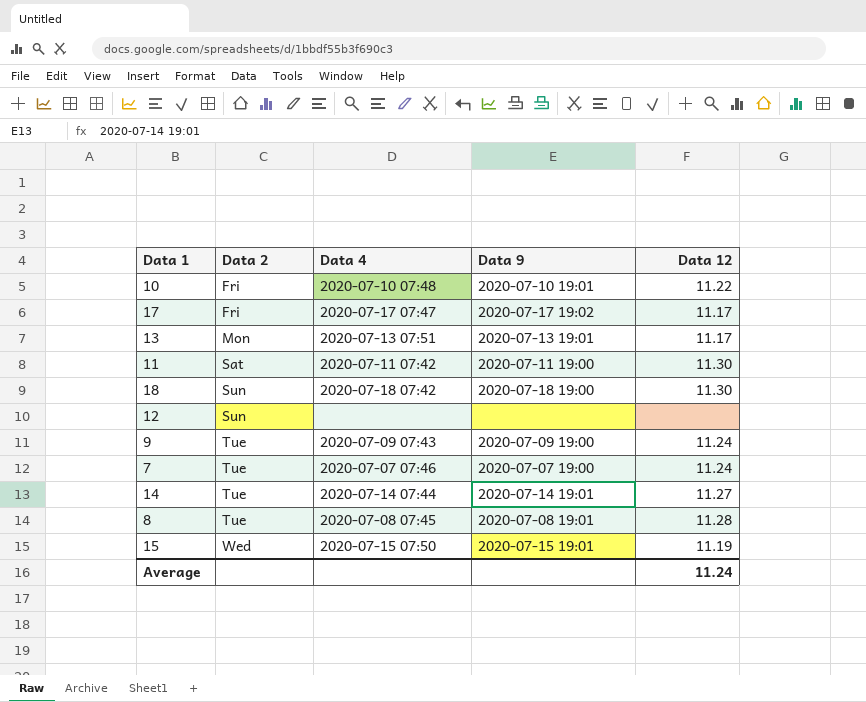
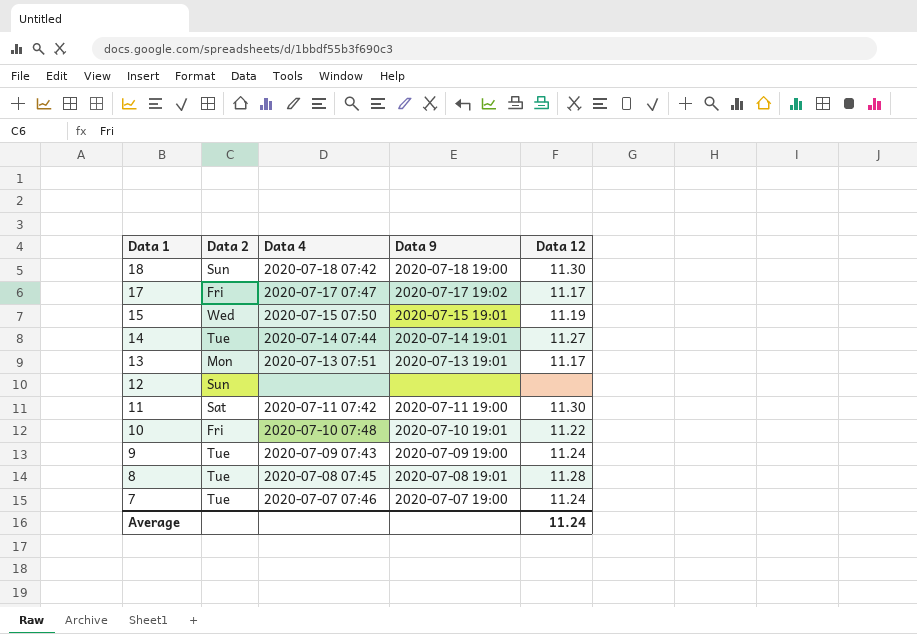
row order: Data 2 ascending -> Data 1 descending

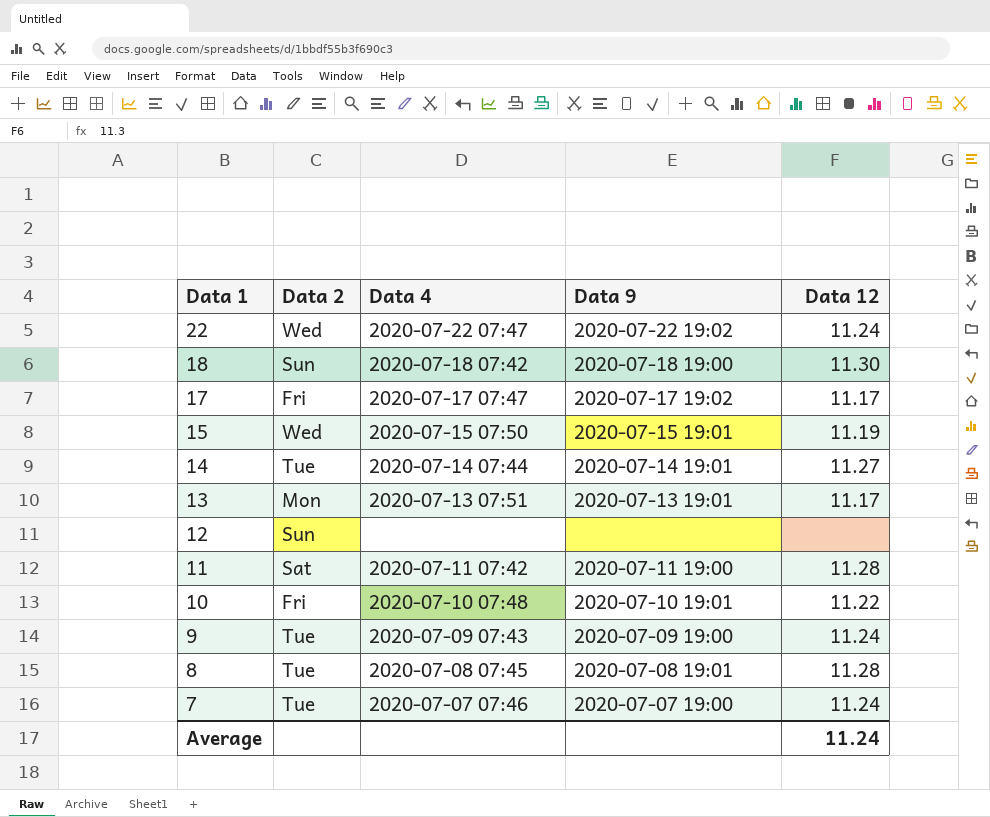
row 22: none -> Wed | 2020-07-22 07:47 | 2020-07-22 19:02 | 11.24
11 | Data 12: 11.30 -> 11.28

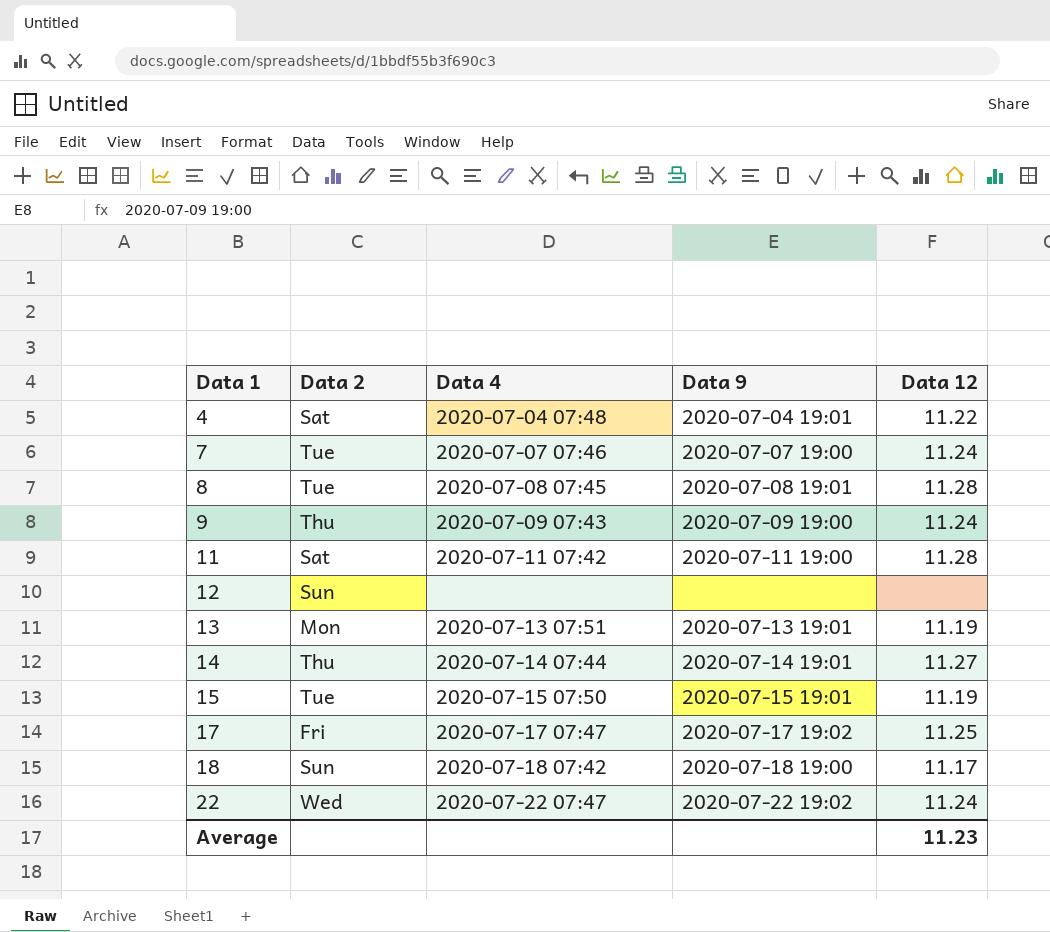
row order: Data 1 descending -> Data 1 ascending
row 10: Fri | 2020-07-10 07:48 | 2020-07-10 19:01 | 11.22 -> none
row 4: none -> Sat | 2020-07-04 07:48 | 2020-07-04 19:01 | 11.22
9 | Data 2: Tue -> Thu
13 | Data 12: 11.17 -> 11.19
14 | Data 2: Tue -> Thu
15 | Data 2: Wed -> Tue
17 | Data 12: 11.17 -> 11.25
18 | Data 12: 11.30 -> 11.17
Average | Data 12: 11.24 -> 11.23

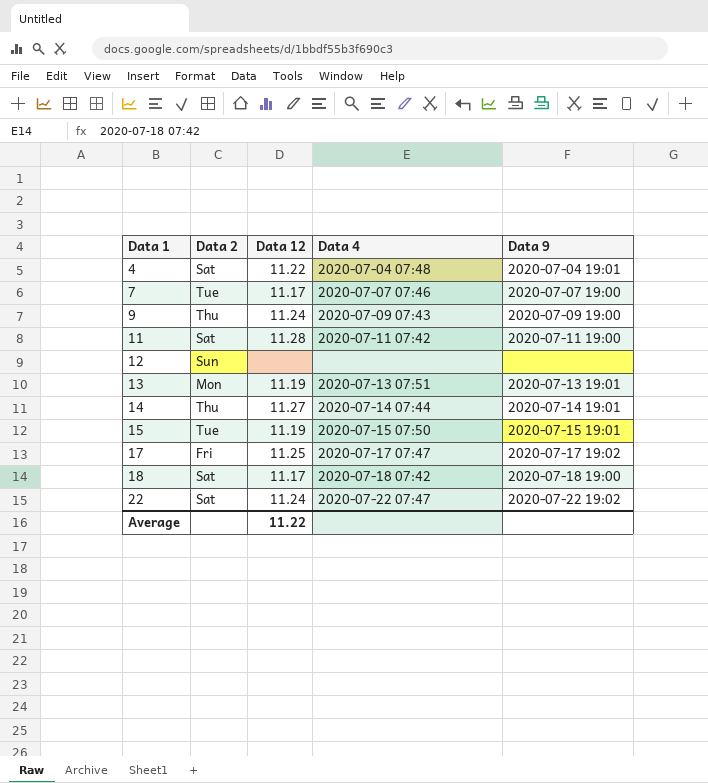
column Data 12 | position: 5 -> 3
row 8: Tue | 2020-07-08 07:45 | 2020-07-08 19:01 | 11.28 -> none
7 | Data 12: 11.24 -> 11.17
18 | Data 2: Sun -> Sat
22 | Data 2: Wed -> Sat
Average | Data 12: 11.23 -> 11.22

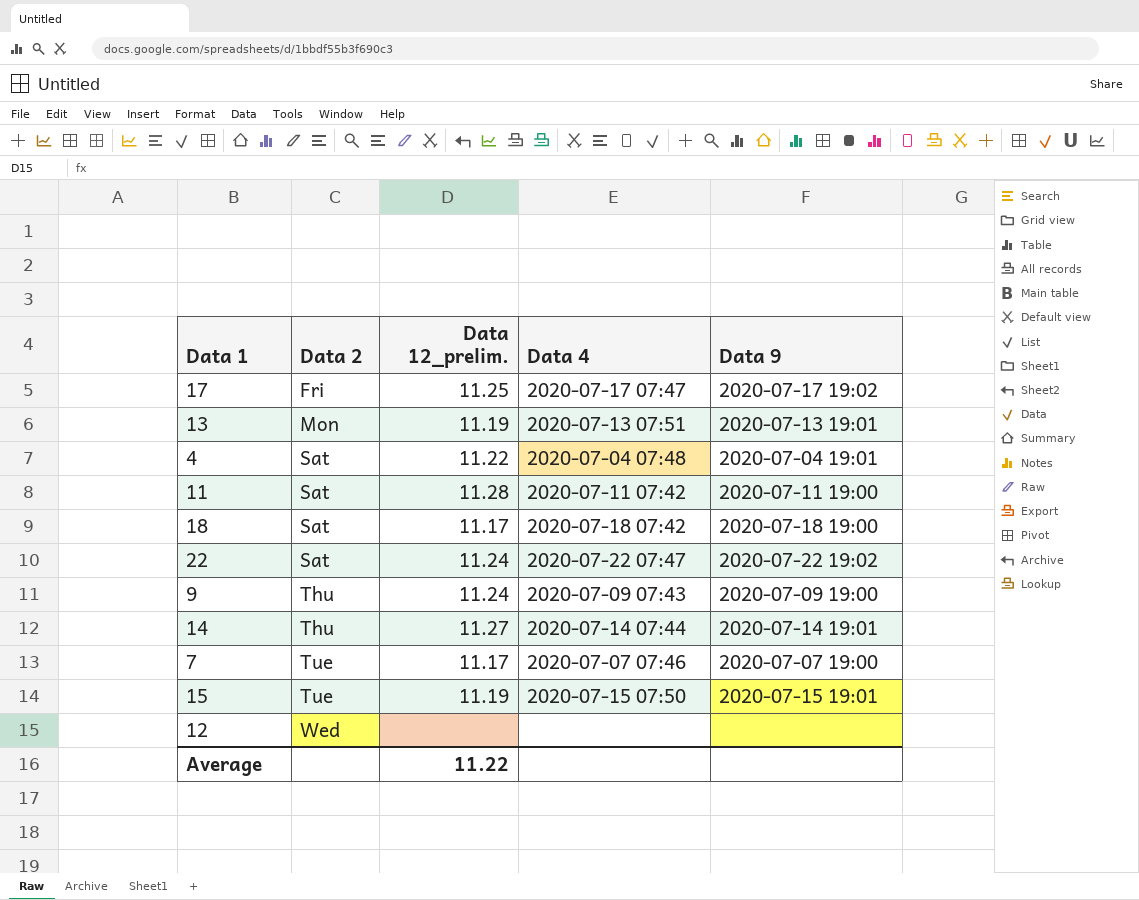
row order: Data 1 ascending -> Data 2 ascending
column name: Data 12 -> Data 12_prelim.
12 | Data 2: Sun -> Wed

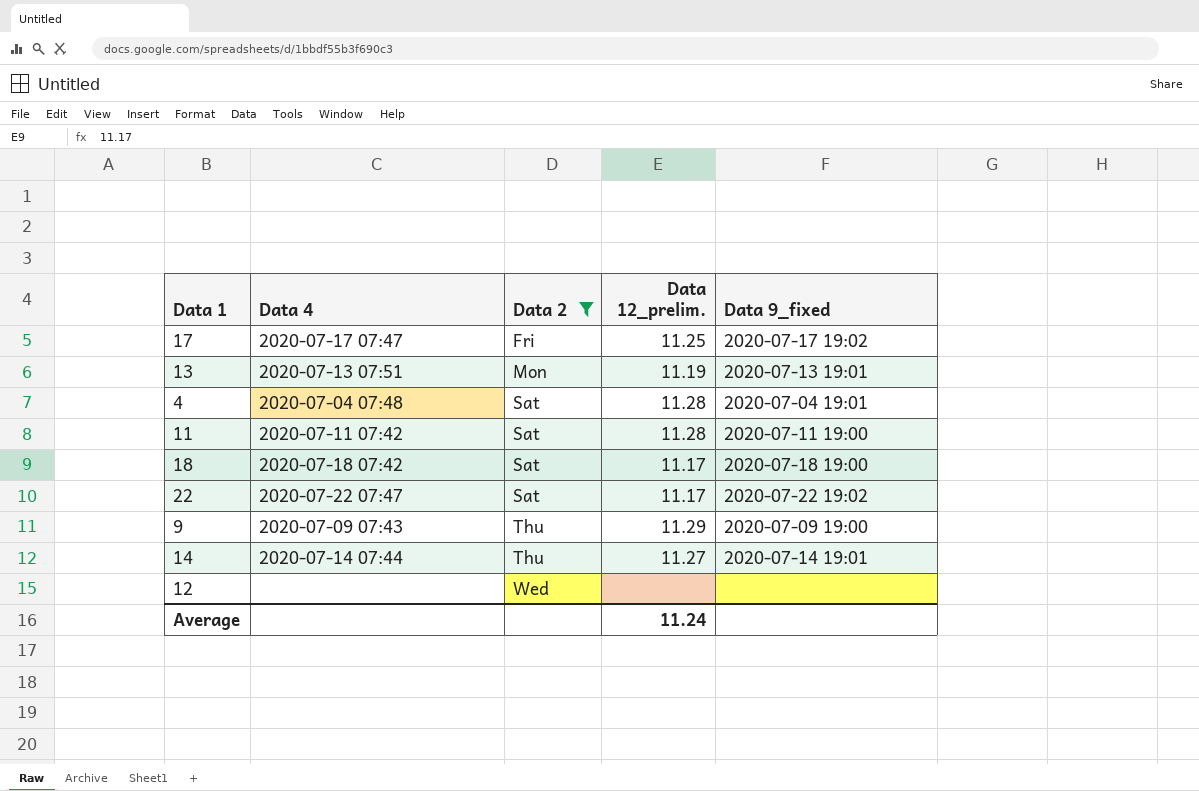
filter: none -> Data 2 != Tue
column Data 4 | position: 4 -> 2
column name: Data 9 -> Data 9_fixed
4 | Data 12_prelim.: 11.22 -> 11.28
22 | Data 12_prelim.: 11.24 -> 11.17
9 | Data 12_prelim.: 11.24 -> 11.29
Average | Data 12_prelim.: 11.22 -> 11.24

